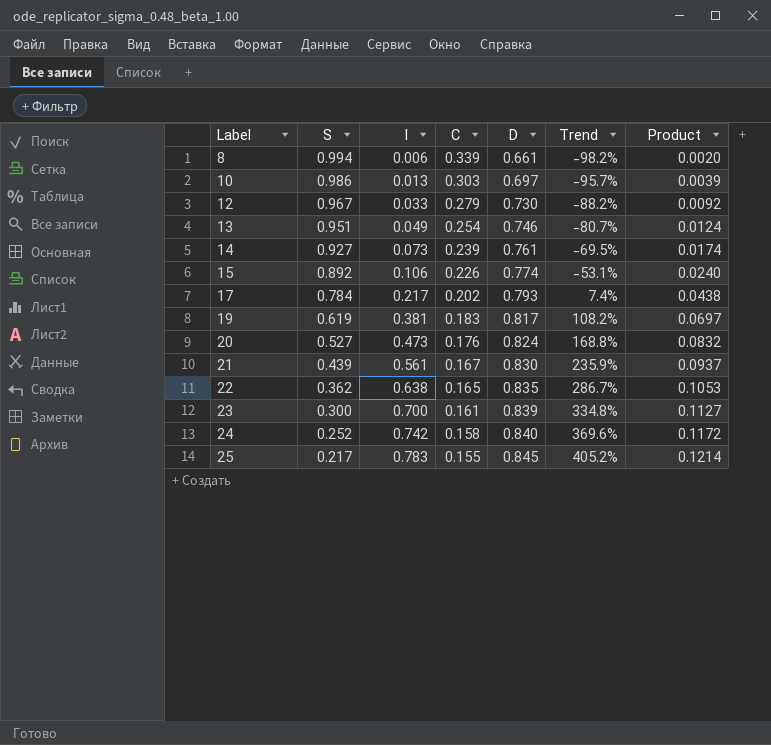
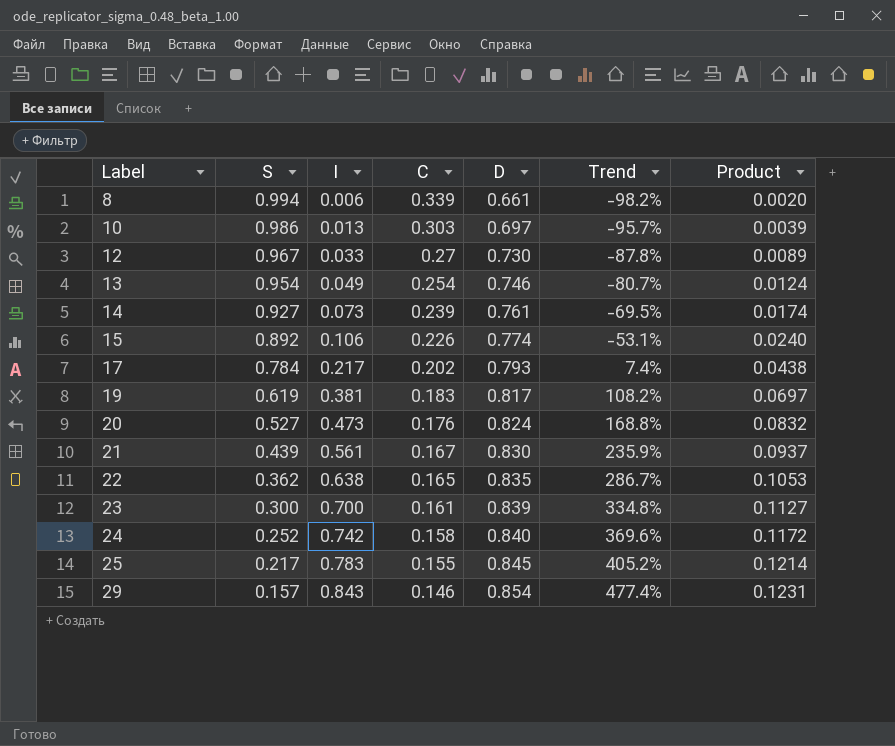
12 | C: 0.279 -> 0.27
12 | Trend: -88.2% -> -87.8%
12 | Product: 0.0092 -> 0.0089
13 | S: 0.951 -> 0.954
row 29: none -> 0.157 | 0.843 | 0.146 | 0.854 | 477.4% | 0.1231

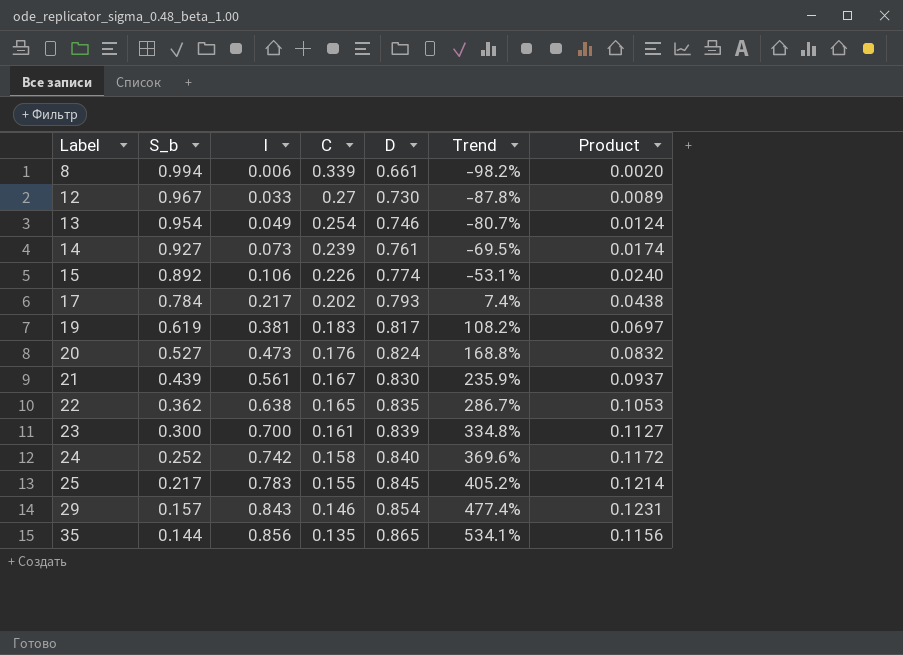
column name: S -> S_b
row 10: 0.986 | 0.013 | 0.303 | 0.697 | -95.7% | 0.0039 -> none
row 35: none -> 0.144 | 0.856 | 0.135 | 0.865 | 534.1% | 0.1156

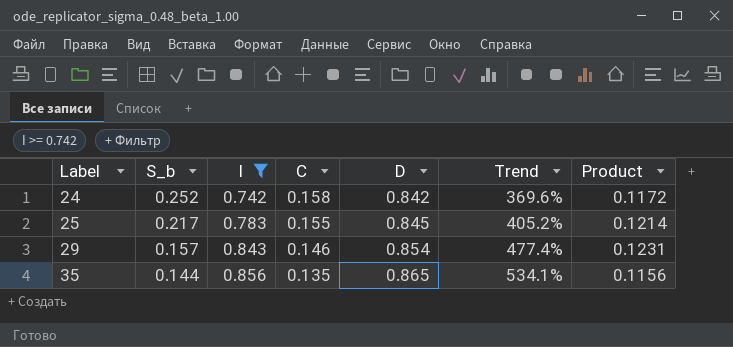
filter: none -> I >= 0.742
24 | D: 0.840 -> 0.842

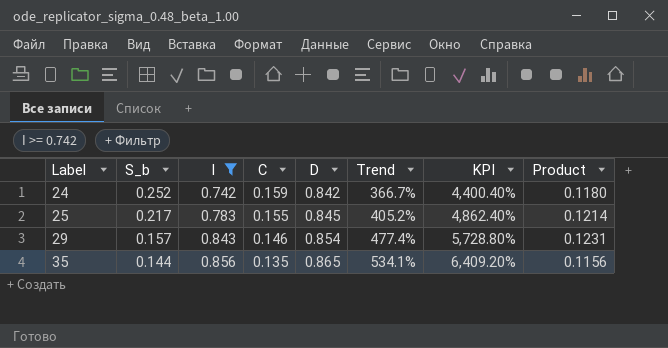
column KPI | formula: none -> [Trend] * 12
24 | C: 0.158 -> 0.159
24 | Trend: 369.6% -> 366.7%
24 | Product: 0.1172 -> 0.1180

